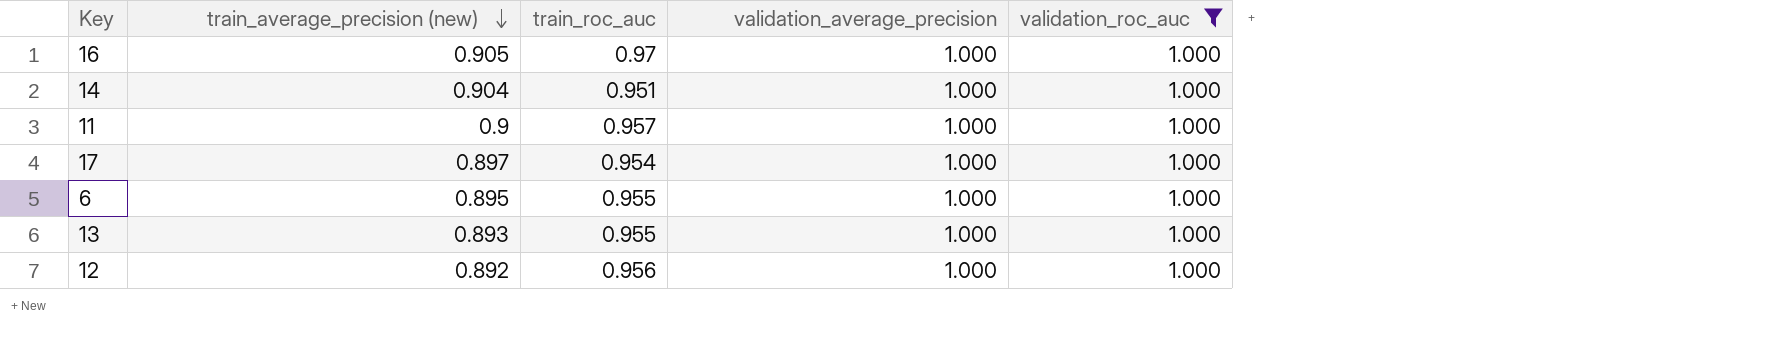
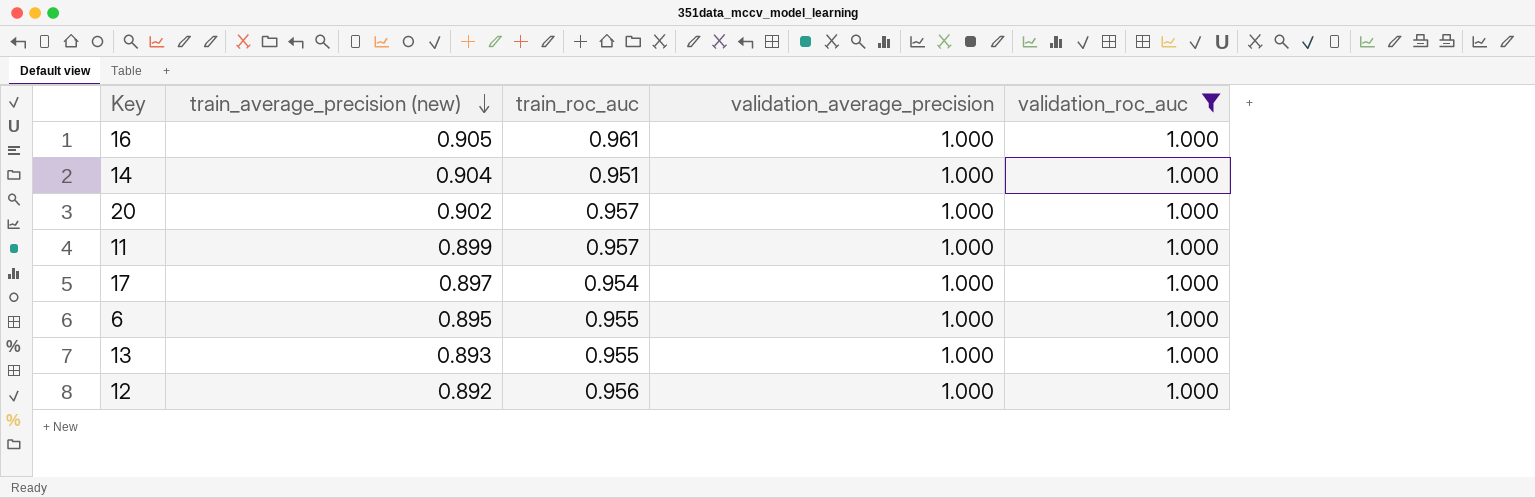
16 | train_roc_auc: 0.97 -> 0.961
row 20: none -> 0.902 | 0.957 | 1.000 | 1.000
11 | train_average_precision (new): 0.9 -> 0.899

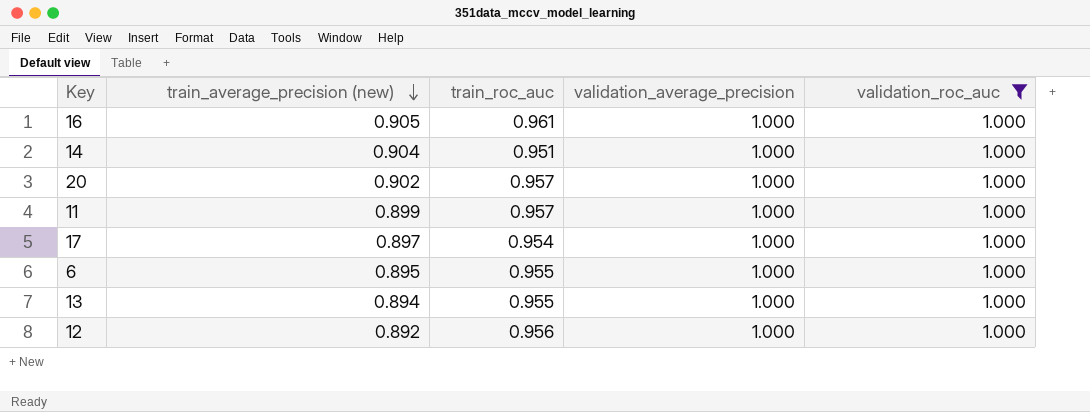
13 | train_average_precision (new): 0.893 -> 0.894

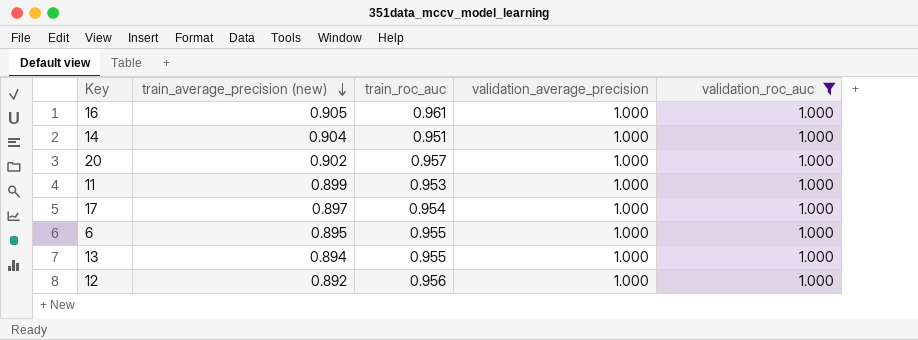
11 | train_roc_auc: 0.957 -> 0.953

